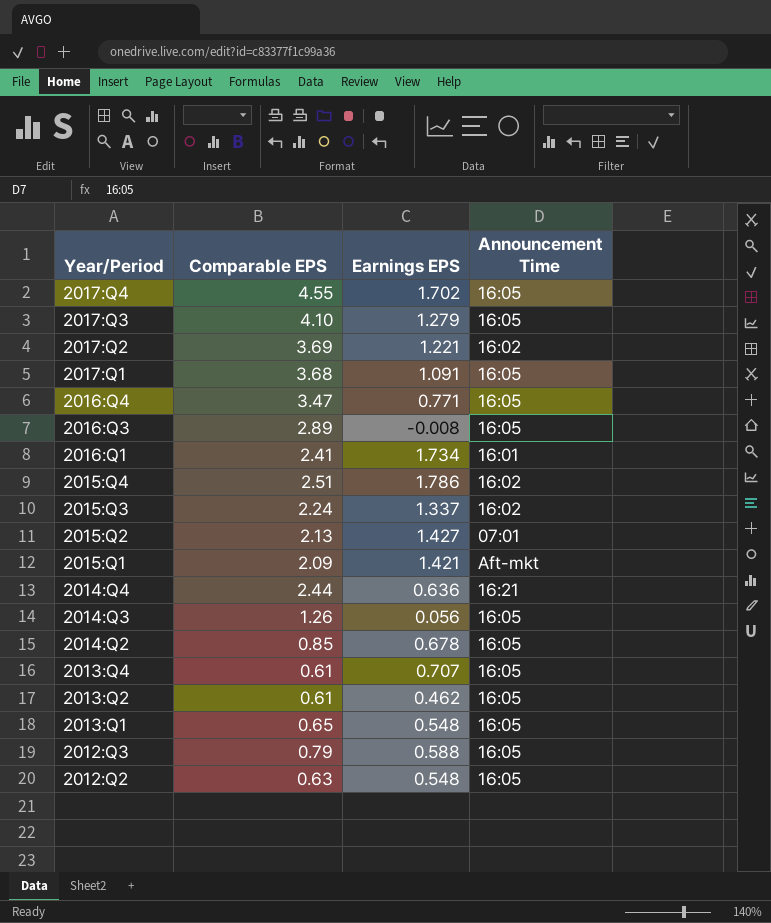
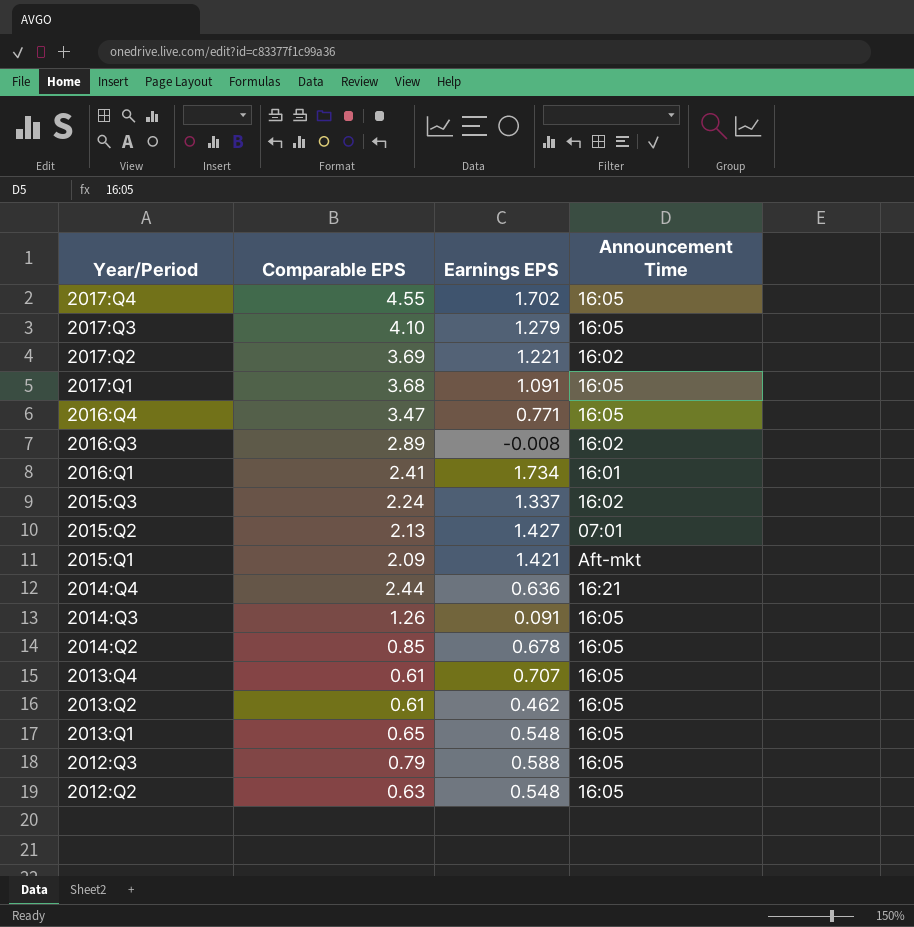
row 2015:Q4: 2.51 | 1.786 | 16:02 -> none
2016:Q3 | Announcement Time: 16:05 -> 16:02
2014:Q3 | Earnings EPS: 0.056 -> 0.091

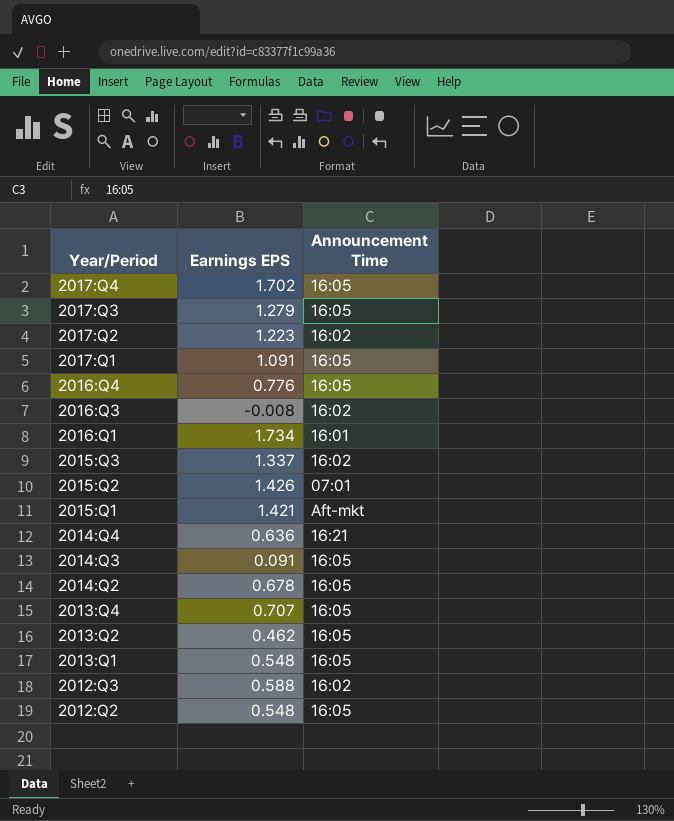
column Comparable EPS | position: 2 -> none
2017:Q2 | Earnings EPS: 1.221 -> 1.223
2016:Q4 | Earnings EPS: 0.771 -> 0.776
2015:Q2 | Earnings EPS: 1.427 -> 1.426
2012:Q3 | Announcement Time: 16:05 -> 16:02

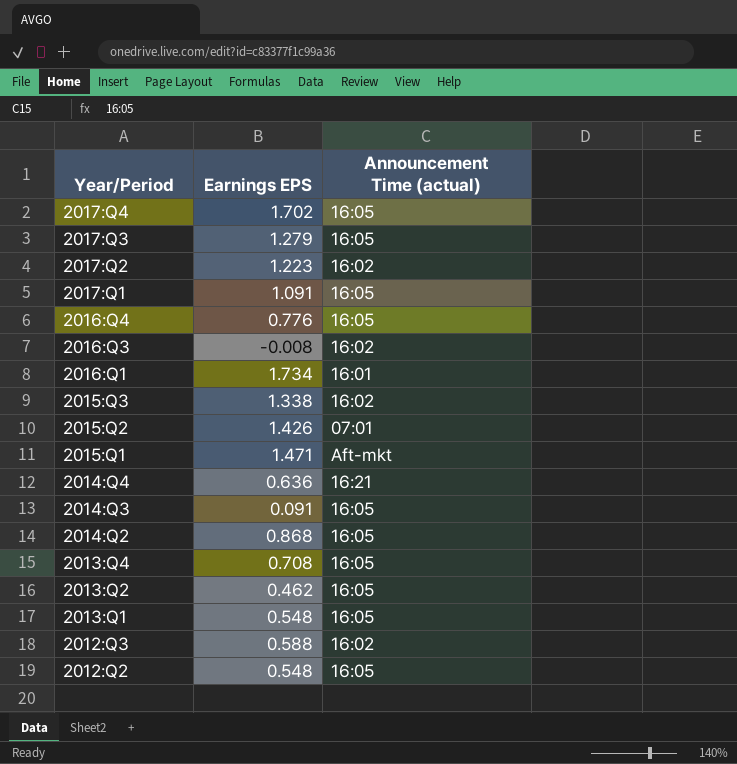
column name: Announcement Time -> Announcement Time (actual)
2015:Q3 | Earnings EPS: 1.337 -> 1.338
2015:Q1 | Earnings EPS: 1.421 -> 1.471
2014:Q2 | Earnings EPS: 0.678 -> 0.868
2013:Q4 | Earnings EPS: 0.707 -> 0.708

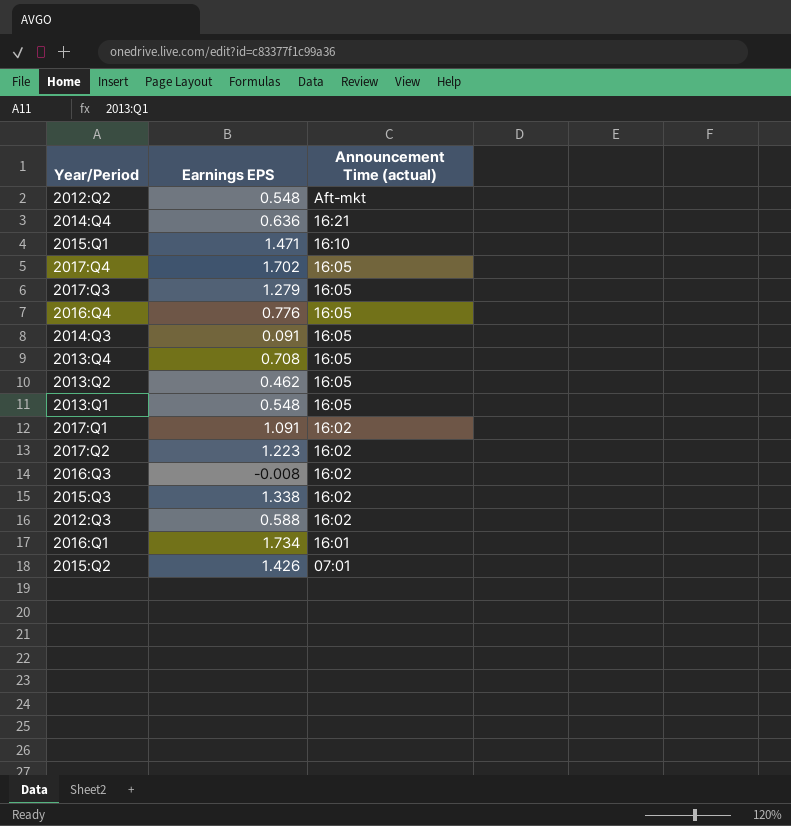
row order: Year/Period descending -> Announcement Time (actual) descending
row 2014:Q2: 0.868 | 16:05 -> none
2012:Q2 | Announcement Time (actual): 16:05 -> Aft-mkt
2015:Q1 | Announcement Time (actual): Aft-mkt -> 16:10
2017:Q1 | Announcement Time (actual): 16:05 -> 16:02

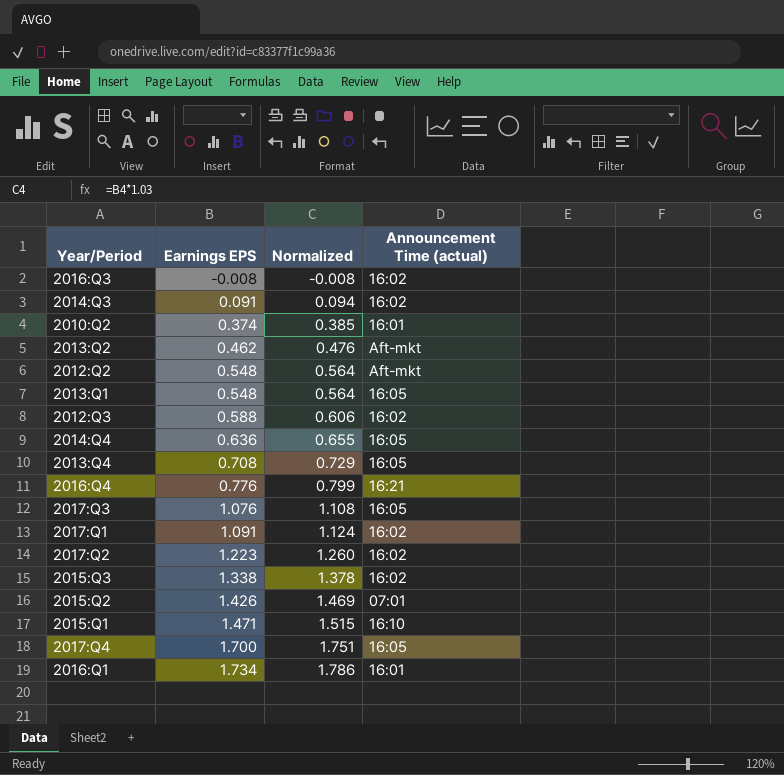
row order: Announcement Time (actual) descending -> Earnings EPS ascending
column Normalized | formula: none -> [Earnings EPS] * 1.03
2014:Q3 | Announcement Time (actual): 16:05 -> 16:02
row 2010:Q2: none -> 0.374 | 0.385 | 16:01
2013:Q2 | Announcement Time (actual): 16:05 -> Aft-mkt
2014:Q4 | Announcement Time (actual): 16:21 -> 16:05
2016:Q4 | Announcement Time (actual): 16:05 -> 16:21
2017:Q3 | Earnings EPS: 1.279 -> 1.076
2017:Q4 | Earnings EPS: 1.702 -> 1.700

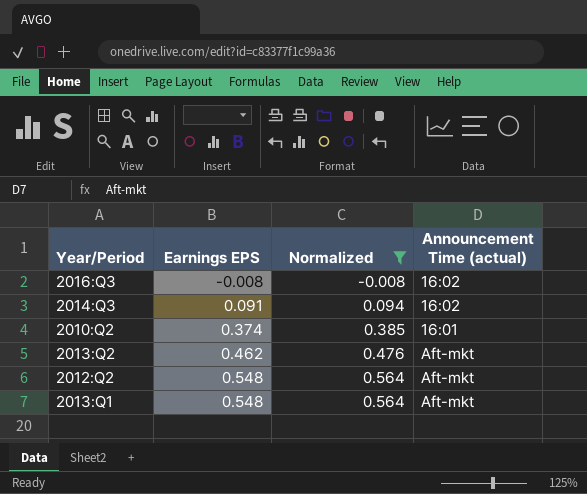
filter: none -> Normalized <= 0.564
2013:Q1 | Announcement Time (actual): 16:05 -> Aft-mkt

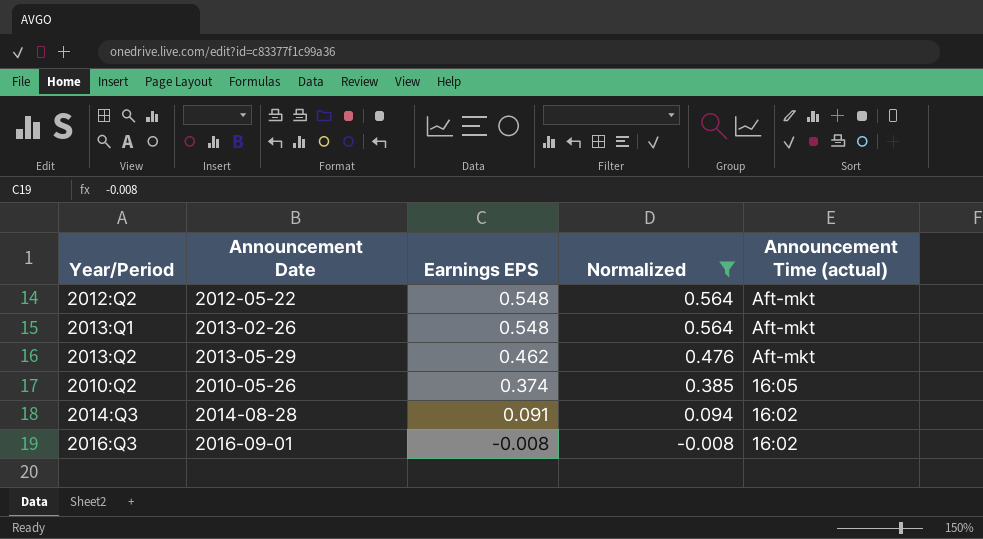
row order: Earnings EPS ascending -> Earnings EPS descending
column Announcement Date | position: none -> 2
2010:Q2 | Announcement Time (actual): 16:01 -> 16:05

